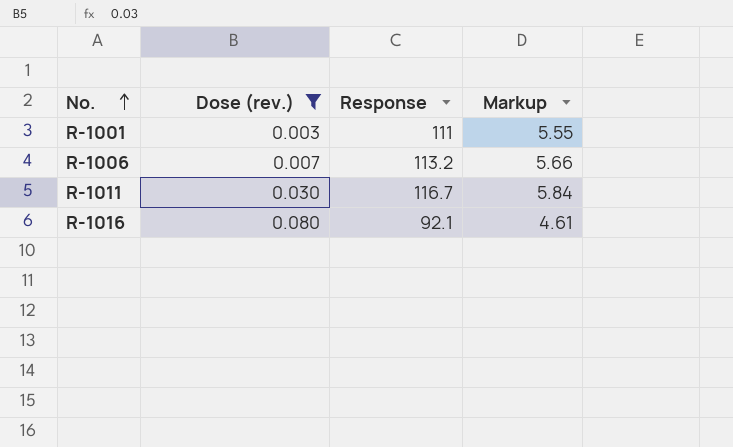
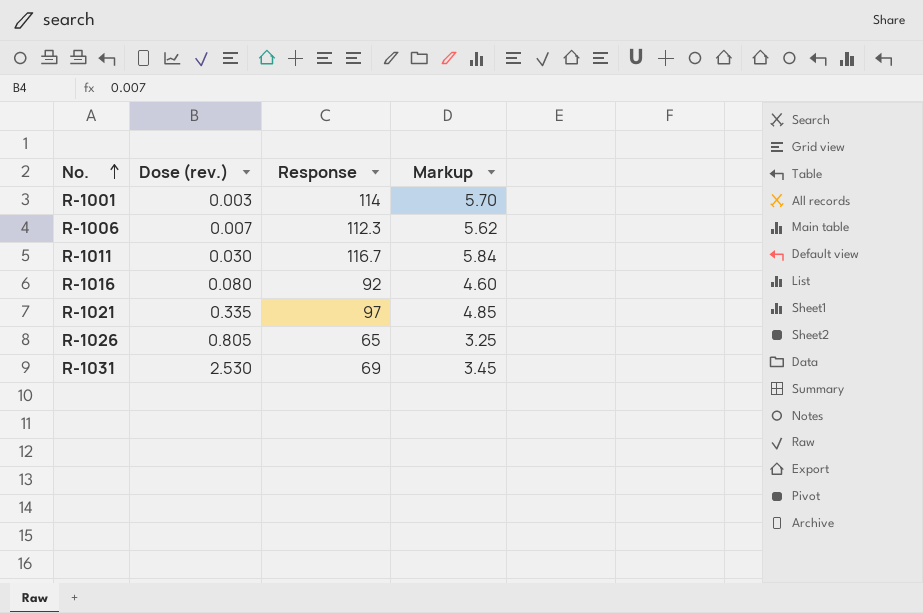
filter: Dose (rev.) <= 0.080 -> none
R-1001 | Response: 111 -> 114
R-1001 | Markup: 5.55 -> 5.70
R-1006 | Response: 113.2 -> 112.3
R-1006 | Markup: 5.66 -> 5.62
R-1016 | Response: 92.1 -> 92
R-1016 | Markup: 4.61 -> 4.60

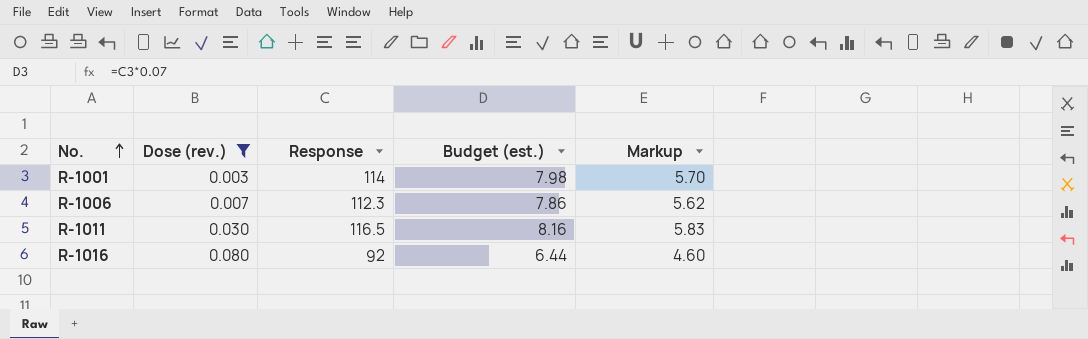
filter: none -> Dose (rev.) <= 0.080
column Budget (est.) | formula: none -> [Response] * 0.07
R-1011 | Response: 116.7 -> 116.5
R-1011 | Markup: 5.84 -> 5.83

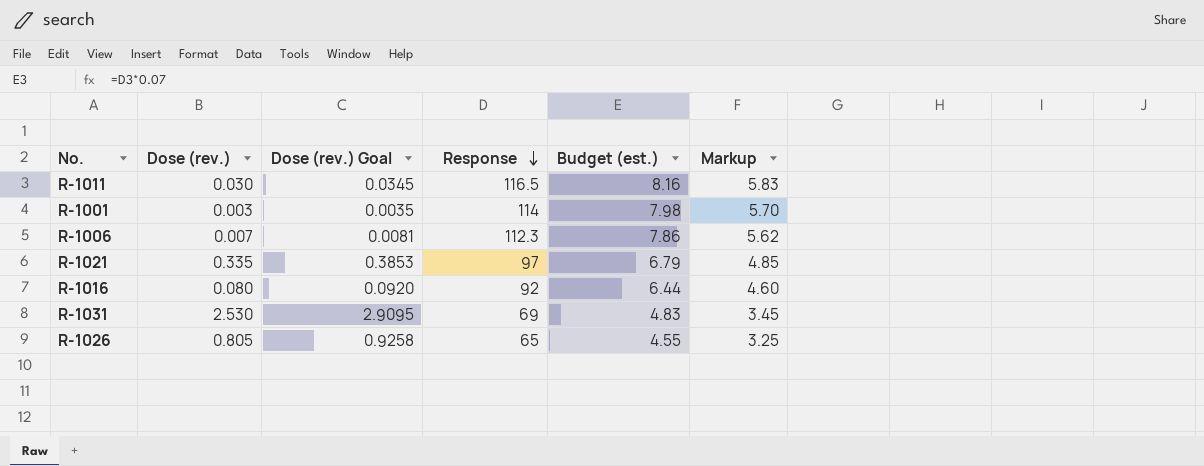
filter: Dose (rev.) <= 0.080 -> none
row order: No. ascending -> Response descending
column Dose (rev.) Goal | formula: none -> [Dose (rev.)] * 1.15

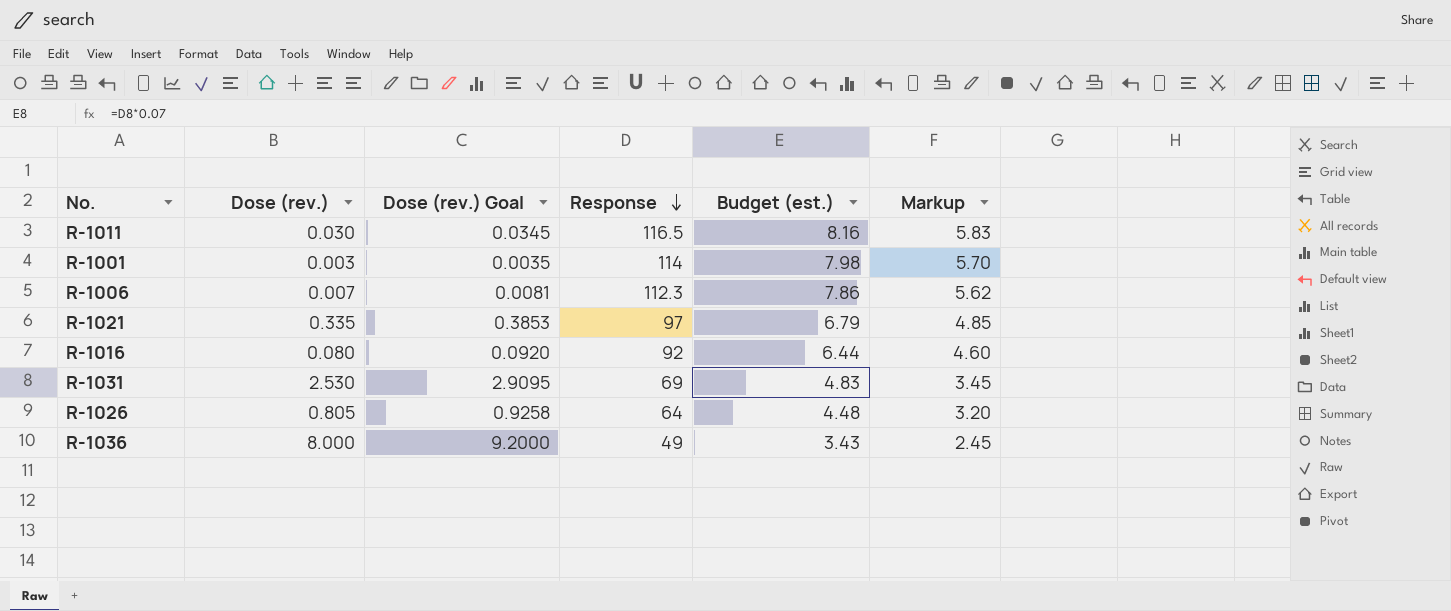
R-1026 | Response: 65 -> 64
R-1026 | Budget (est.): 4.55 -> 4.48
R-1026 | Markup: 3.25 -> 3.20
row R-1036: none -> 8.000 | 9.2000 | 49 | 3.43 | 2.45

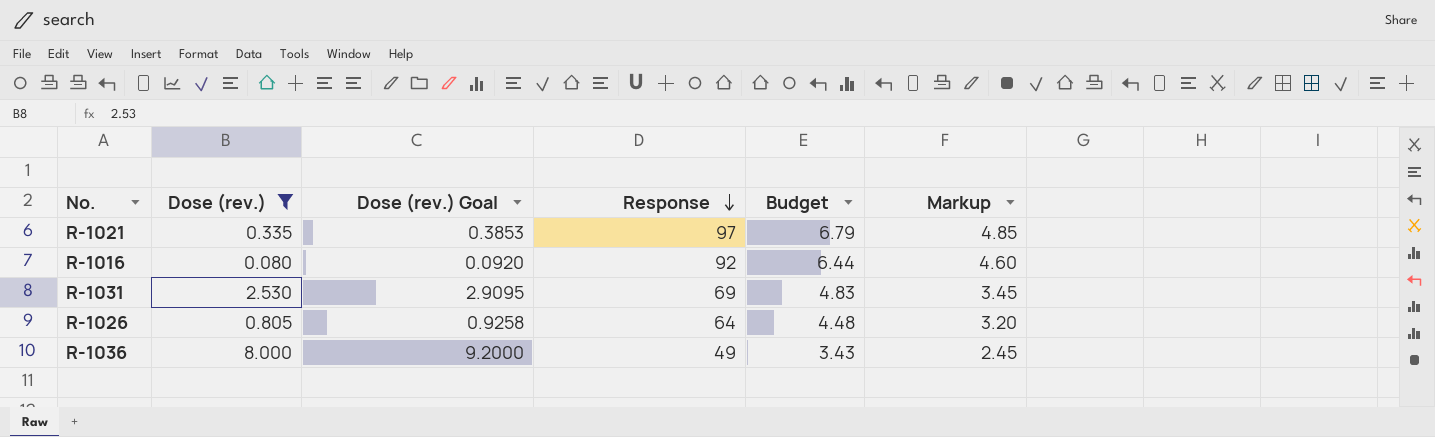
filter: none -> Dose (rev.) >= 0.080
column name: Budget (est.) -> Budget

